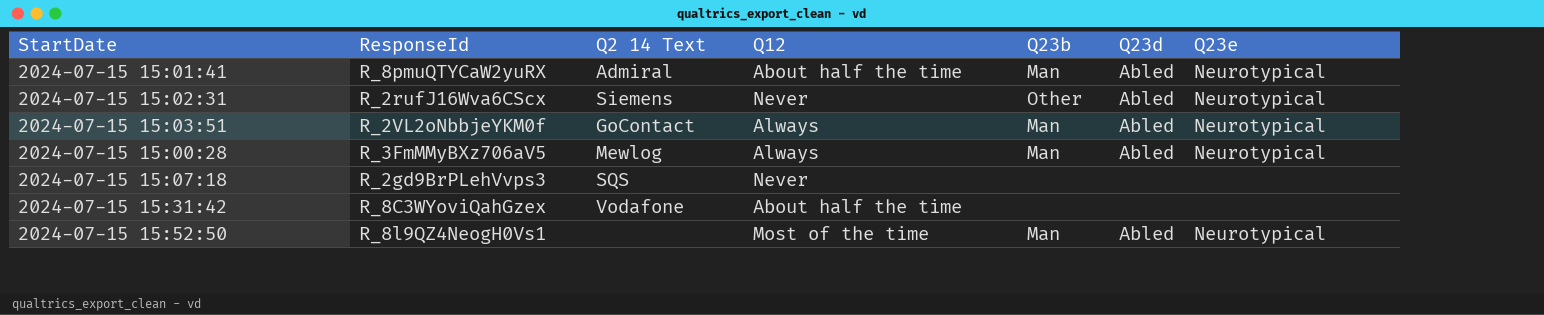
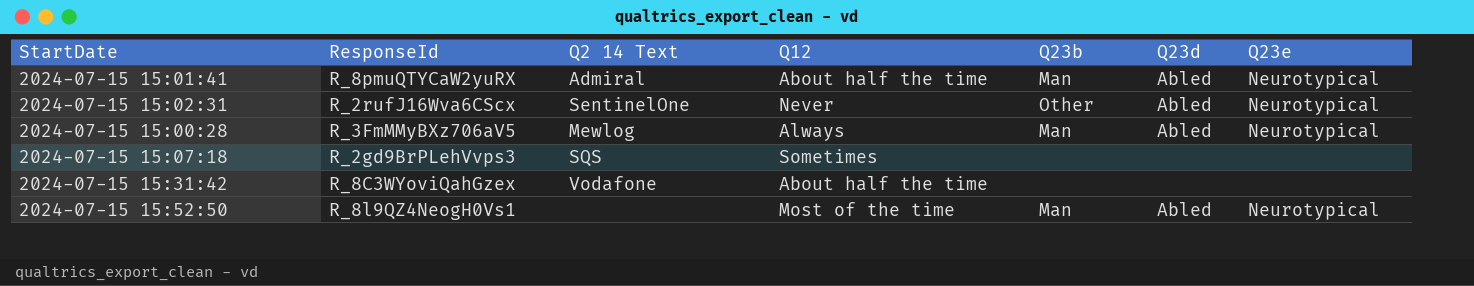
row 2024-07-15 15:03:51: R_2VL2oNbbjeYKM0f | GoContact | Always | Man | Abled | Neurotypical -> none
2024-07-15 15:02:31 | Q2 14 Text: Siemens -> SentinelOne
2024-07-15 15:07:18 | Q12: Never -> Sometimes

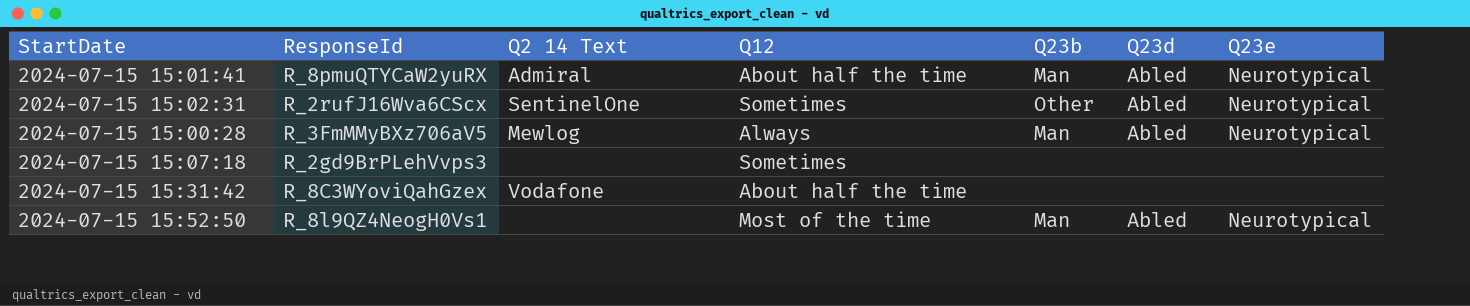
2024-07-15 15:02:31 | Q12: Never -> Sometimes
2024-07-15 15:07:18 | Q2 14 Text: SQS -> none

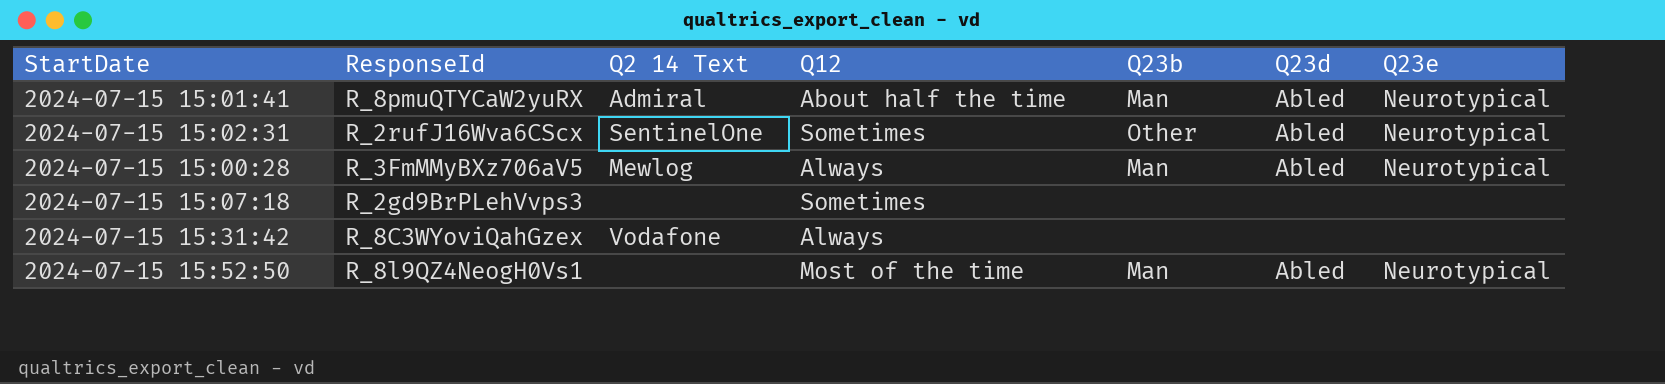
2024-07-15 15:31:42 | Q12: About half the time -> Always

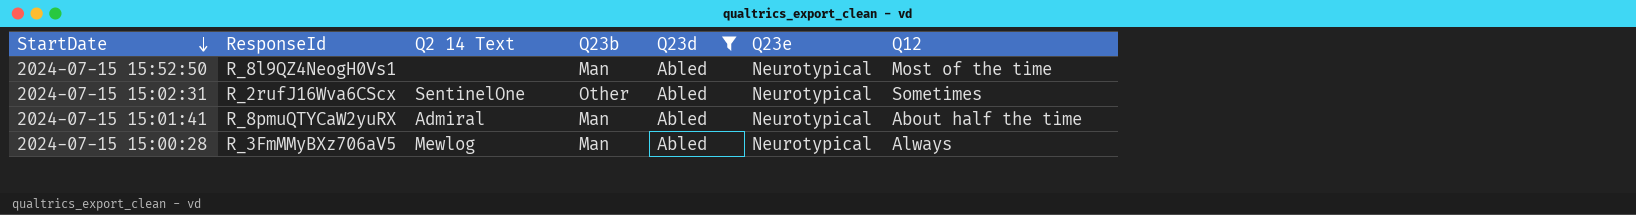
filter: none -> Q23d = Abled
row order: none -> StartDate descending
column Q12 | position: 4 -> 7

